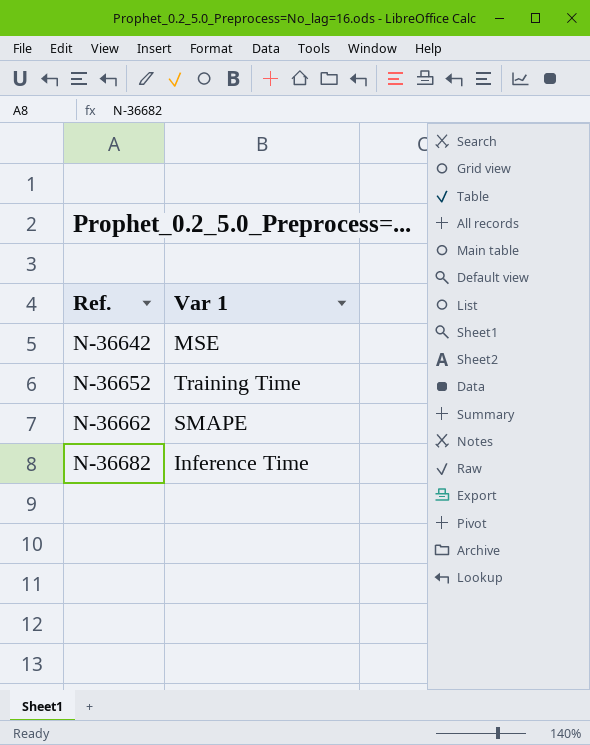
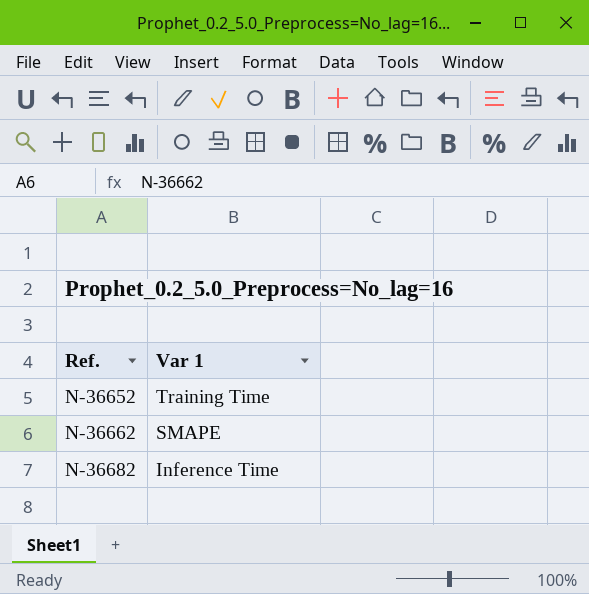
row N-36642: MSE -> none

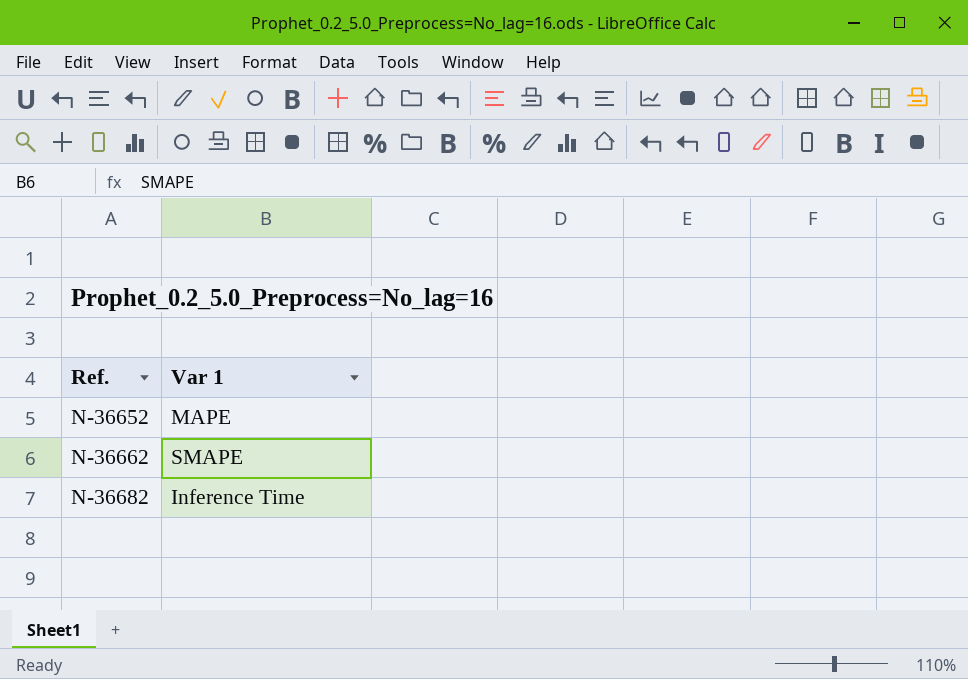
N-36652 | Var 1: Training Time -> MAPE

